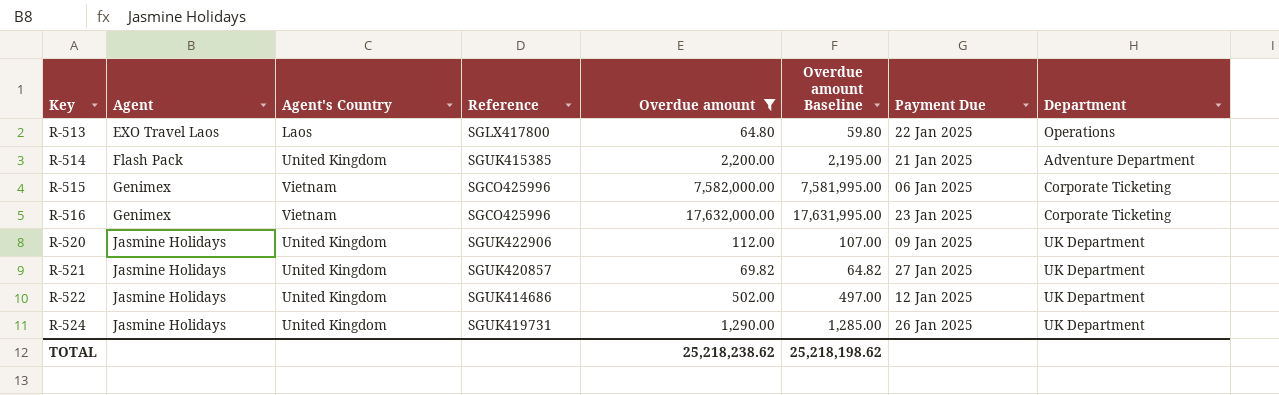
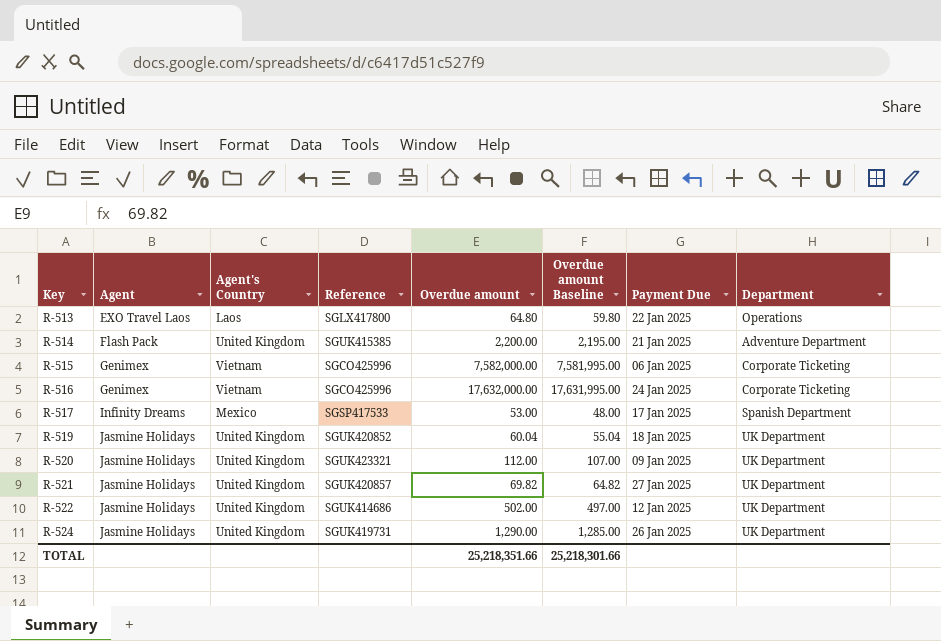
filter: Overdue amount >= 64.80 -> none
R-516 | Payment Due: 23 Jan 2025 -> 24 Jan 2025
R-520 | Reference: SGUK422906 -> SGUK423321
TOTAL | Overdue amount: 25,218,238.62 -> 25,218,351.66
TOTAL | Overdue amount Baseline: 25,218,198.62 -> 25,218,301.66

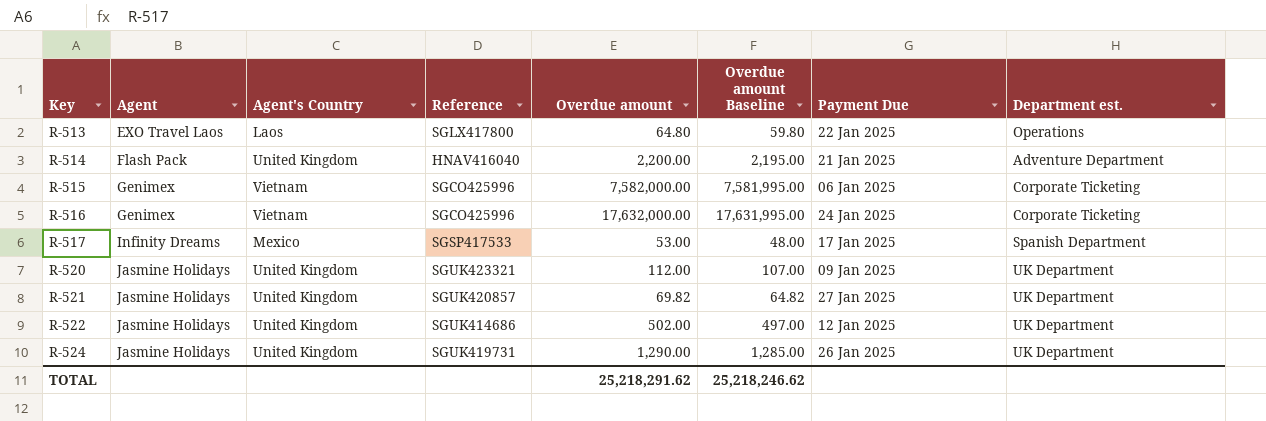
column name: Department -> Department est.
row R-519: Jasmine Holidays | United Kingdom | SGUK420852 | 60.04 | 55.04 | 18 Jan 2025 | UK Department -> none
R-514 | Reference: SGUK415385 -> HNAV416040
TOTAL | Overdue amount: 25,218,351.66 -> 25,218,291.62
TOTAL | Overdue amount Baseline: 25,218,301.66 -> 25,218,246.62

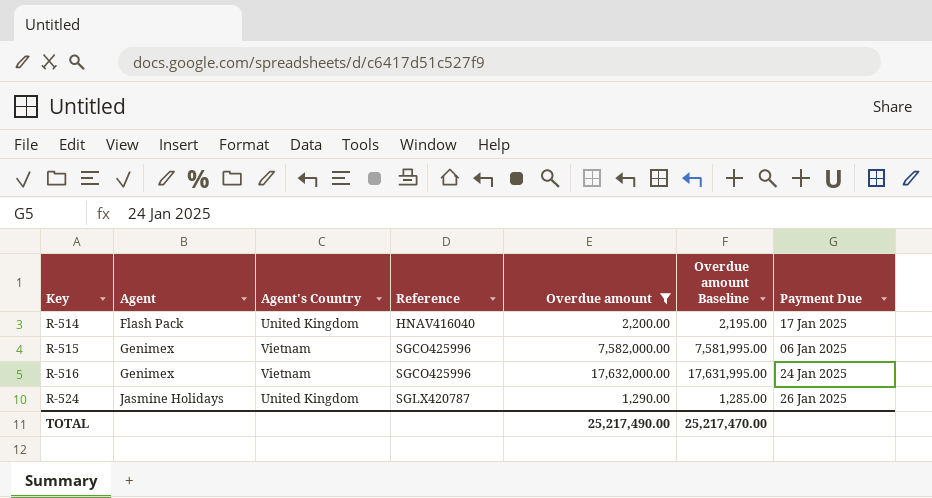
filter: none -> Overdue amount >= 1,290.00
column Department est. | position: 8 -> none
R-514 | Payment Due: 21 Jan 2025 -> 17 Jan 2025
R-524 | Reference: SGUK419731 -> SGLX420787
TOTAL | Overdue amount: 25,218,291.62 -> 25,217,490.00
TOTAL | Overdue amount Baseline: 25,218,246.62 -> 25,217,470.00

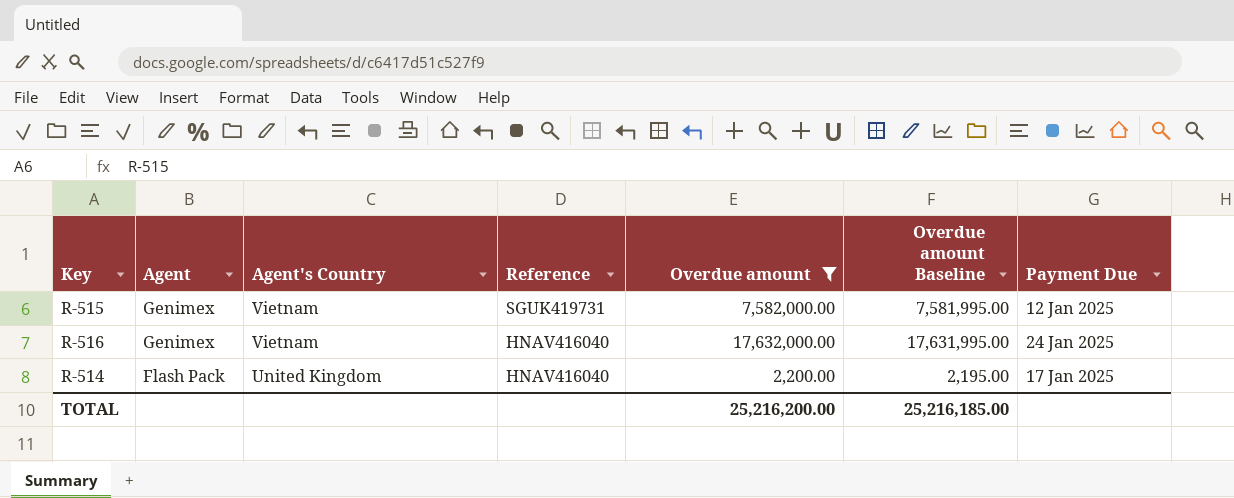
row order: Key ascending -> Agent descending
row R-524: Jasmine Holidays | United Kingdom | SGLX420787 | 1,290.00 | 1,285.00 | 26 Jan 2025 -> none
R-515 | Reference: SGCO425996 -> SGUK419731
R-515 | Payment Due: 06 Jan 2025 -> 12 Jan 2025
R-516 | Reference: SGCO425996 -> HNAV416040
TOTAL | Overdue amount: 25,217,490.00 -> 25,216,200.00
TOTAL | Overdue amount Baseline: 25,217,470.00 -> 25,216,185.00

